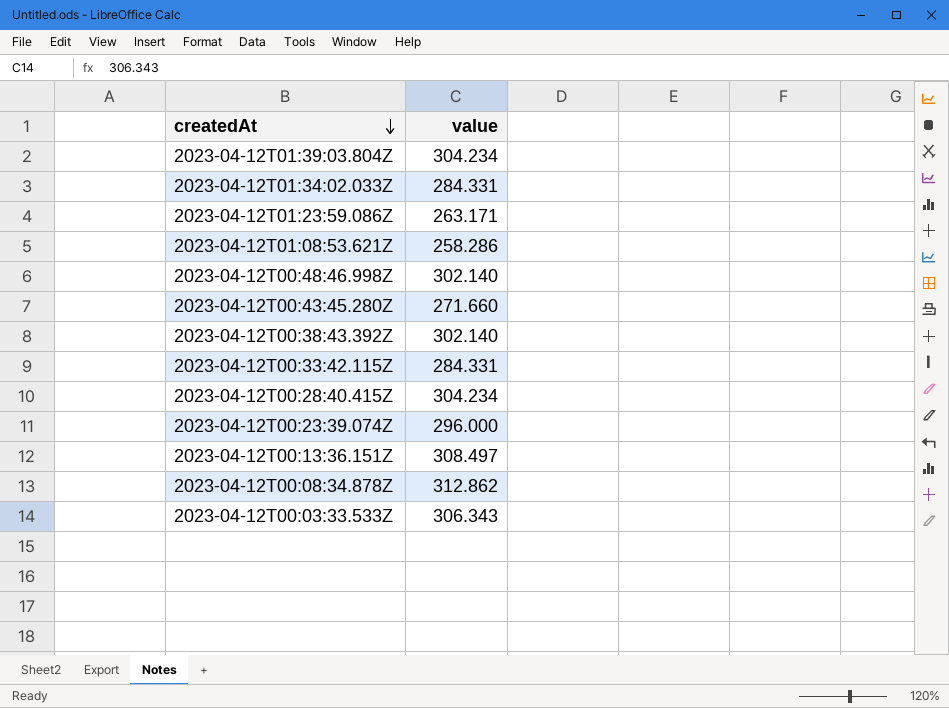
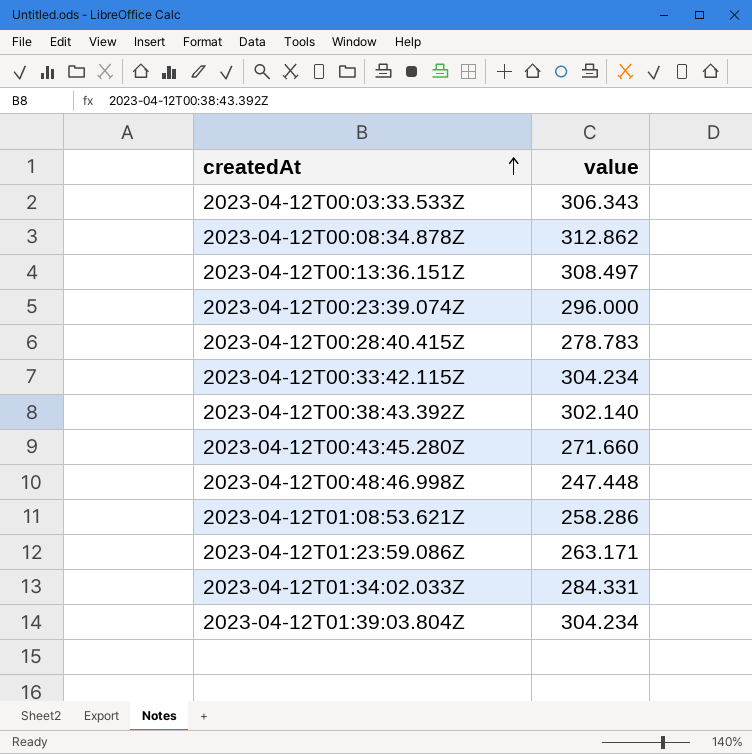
row order: createdAt descending -> createdAt ascending
2023-04-12T00:28:40.415Z | value: 304.234 -> 278.783
2023-04-12T00:33:42.115Z | value: 284.331 -> 304.234
2023-04-12T00:48:46.998Z | value: 302.140 -> 247.448

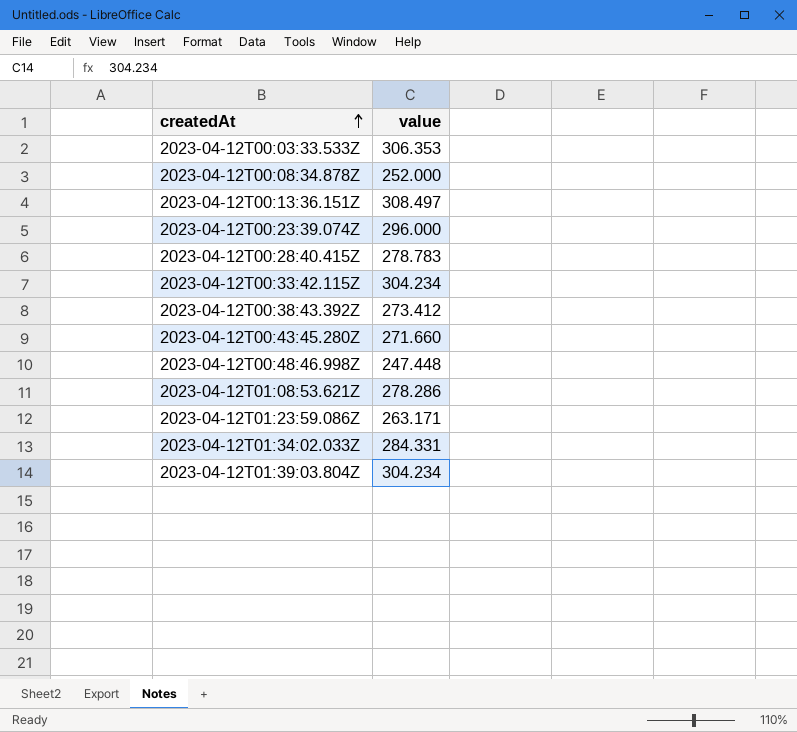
2023-04-12T00:03:33.533Z | value: 306.343 -> 306.353
2023-04-12T00:08:34.878Z | value: 312.862 -> 252.000
2023-04-12T00:38:43.392Z | value: 302.140 -> 273.412
2023-04-12T01:08:53.621Z | value: 258.286 -> 278.286

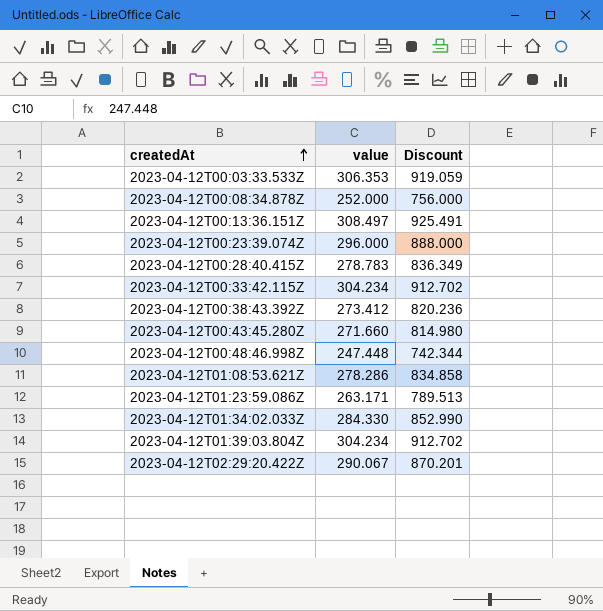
column Discount | formula: none -> [value] * 3
2023-04-12T01:34:02.033Z | value: 284.331 -> 284.330
row 2023-04-12T02:29:20.422Z: none -> 290.067 | 870.201

